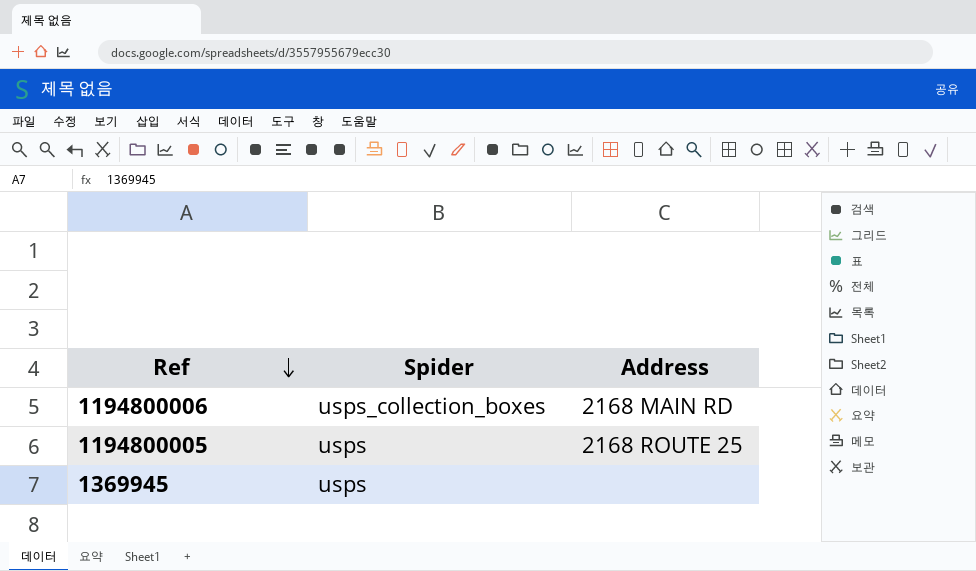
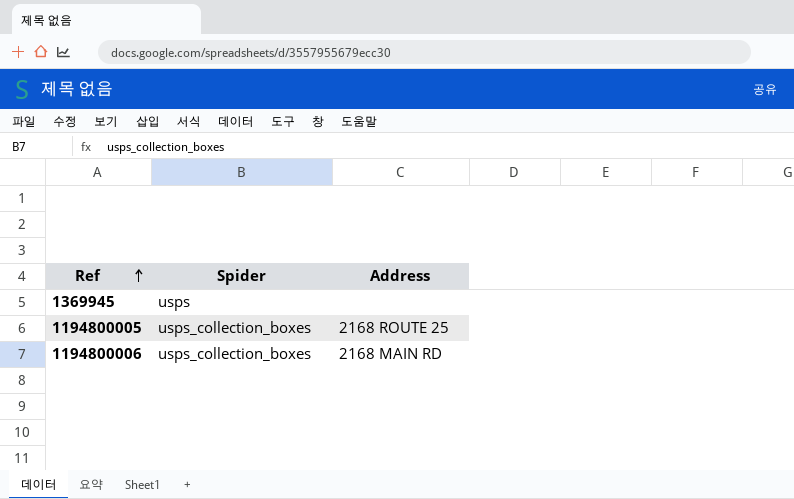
row order: Ref descending -> Ref ascending
1194800005 | Spider: usps -> usps_collection_boxes

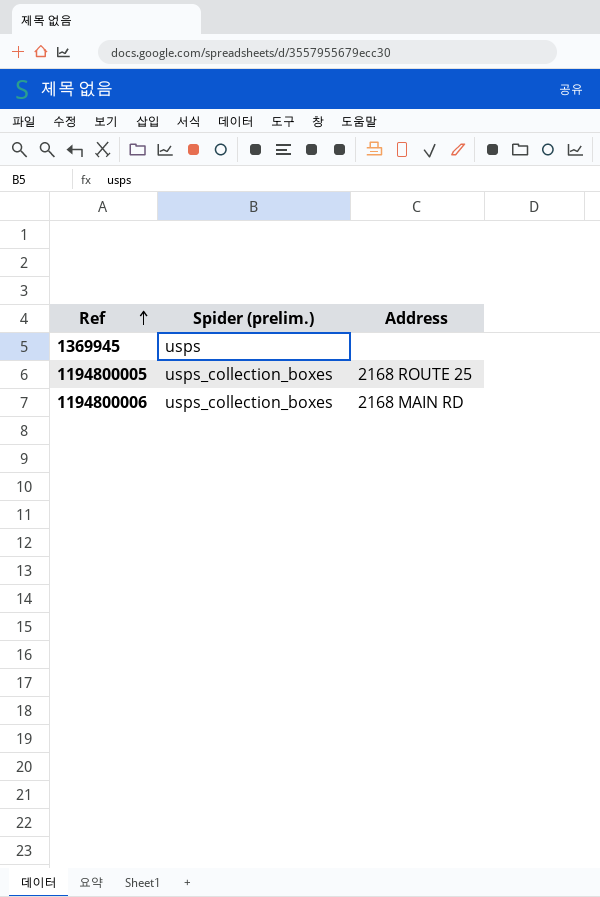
column name: Spider -> Spider (prelim.)

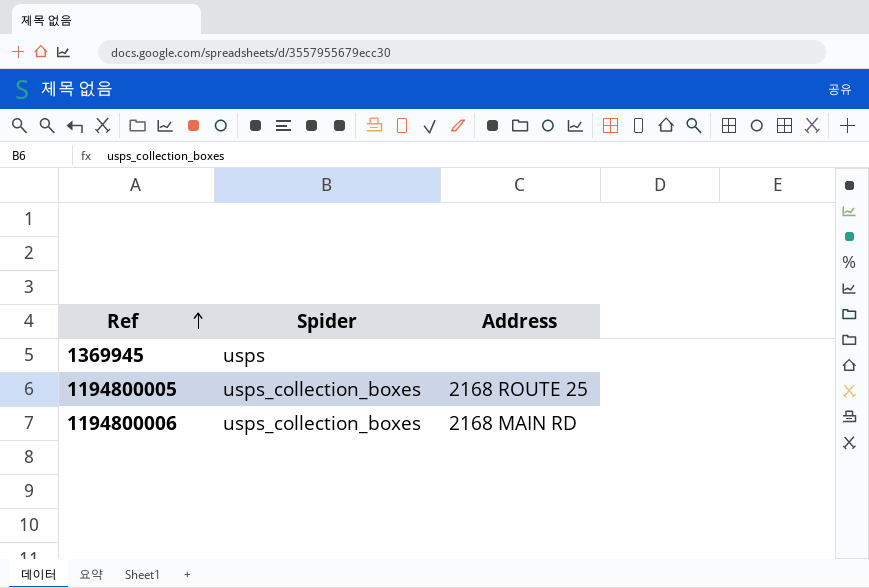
column name: Spider (prelim.) -> Spider

